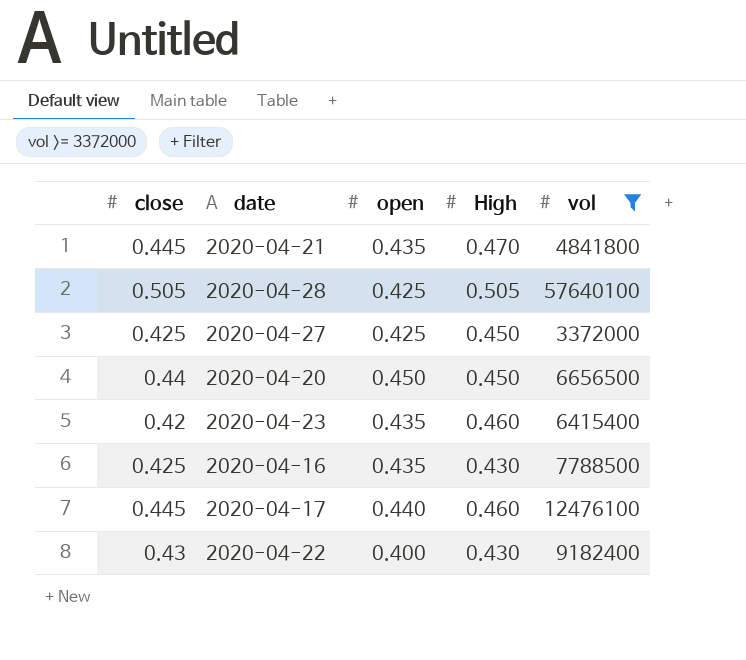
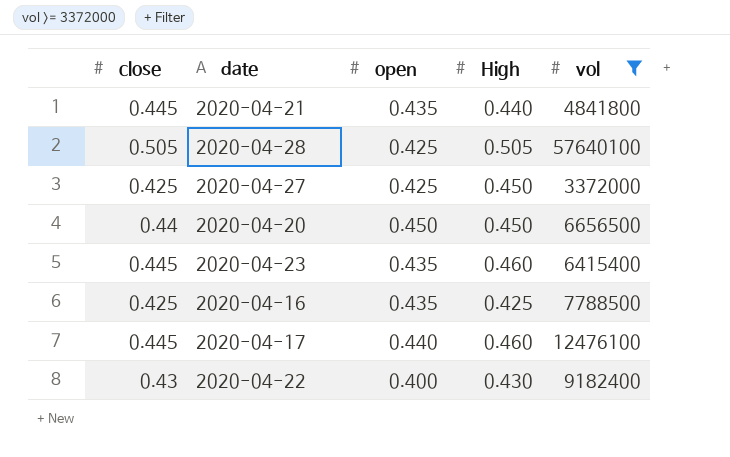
2020-04-21 | High: 0.470 -> 0.440
2020-04-23 | close: 0.42 -> 0.445
2020-04-16 | High: 0.430 -> 0.425

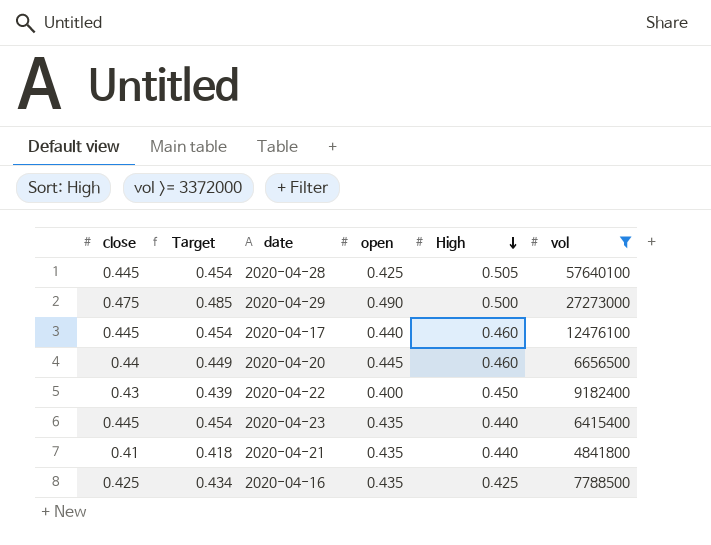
row order: none -> High descending
column Target | formula: none -> [close] * 1.02
row 2020-04-27: 0.425 | 0.425 | 0.450 | 3372000 -> none
2020-04-28 | close: 0.505 -> 0.445
row 2020-04-29: none -> 0.475 | 0.485 | 0.490 | 0.500 | 27273000
2020-04-20 | open: 0.450 -> 0.445
2020-04-20 | High: 0.450 -> 0.460
2020-04-22 | High: 0.430 -> 0.450
2020-04-23 | High: 0.460 -> 0.440
2020-04-21 | close: 0.445 -> 0.41

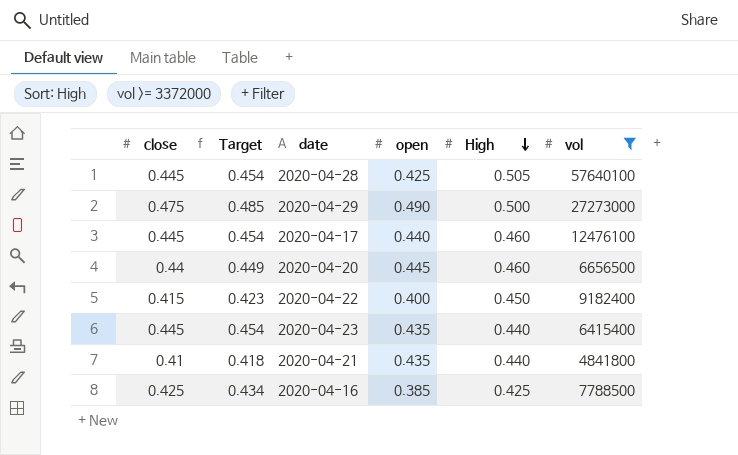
2020-04-22 | close: 0.43 -> 0.415
2020-04-22 | Target: 0.439 -> 0.423
2020-04-16 | open: 0.435 -> 0.385

